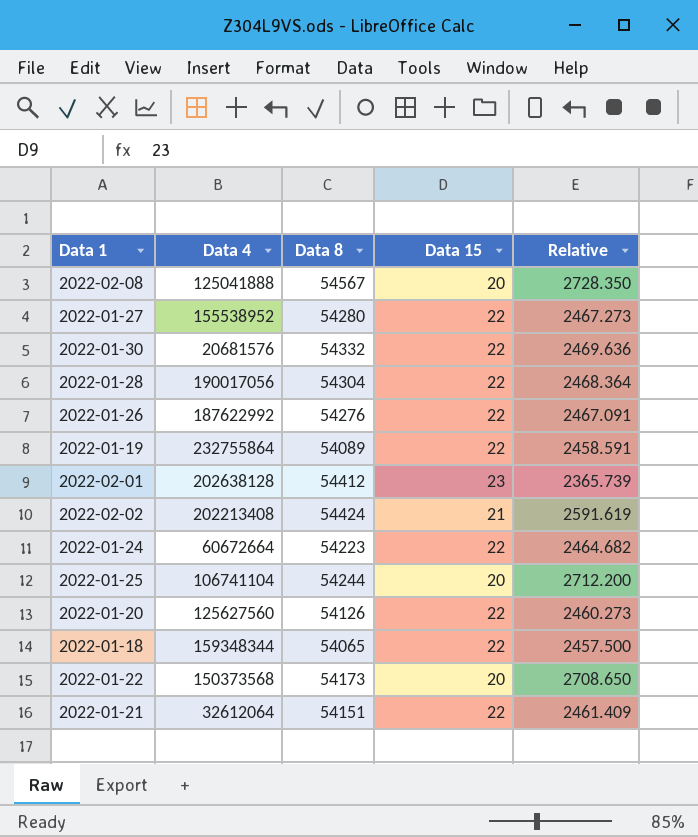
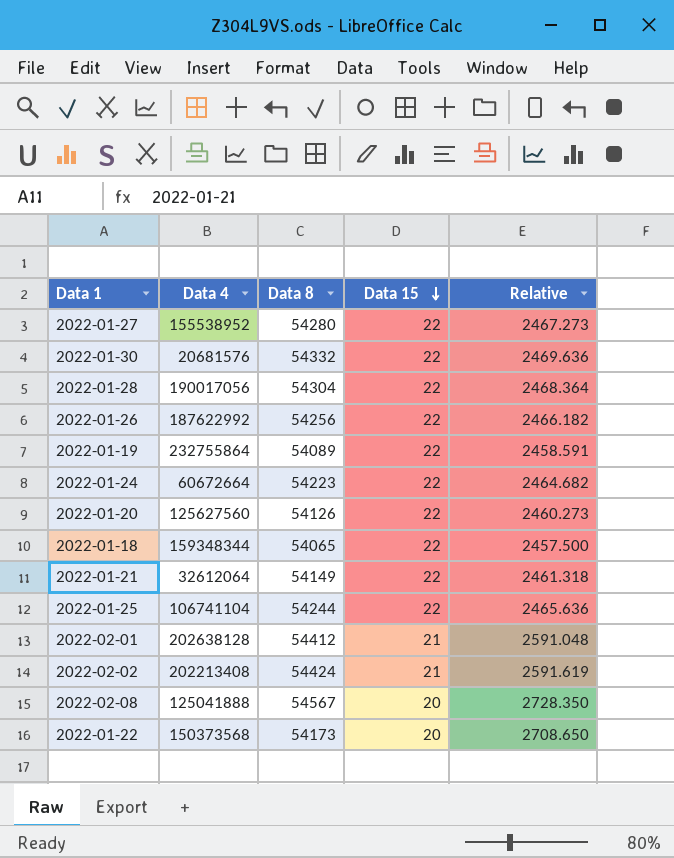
row order: none -> Data 15 descending
2022-01-26 | Data 8: 54276 -> 54256
2022-01-26 | Relative: 2467.091 -> 2466.182
2022-01-21 | Data 8: 54151 -> 54149
2022-01-21 | Relative: 2461.409 -> 2461.318
2022-01-25 | Data 15: 20 -> 22
2022-01-25 | Relative: 2712.200 -> 2465.636
2022-02-01 | Data 15: 23 -> 21
2022-02-01 | Relative: 2365.739 -> 2591.048

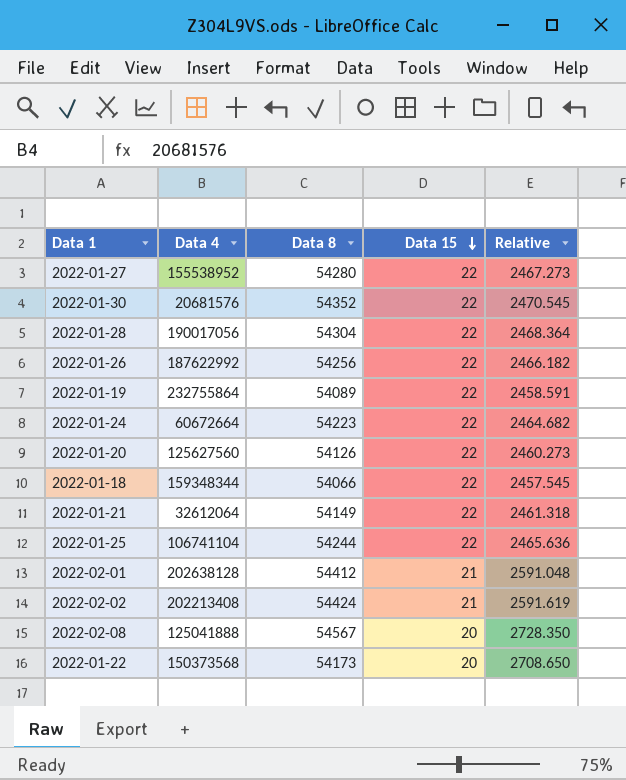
2022-01-30 | Data 8: 54332 -> 54352
2022-01-30 | Relative: 2469.636 -> 2470.545
2022-01-18 | Data 8: 54065 -> 54066
2022-01-18 | Relative: 2457.500 -> 2457.545

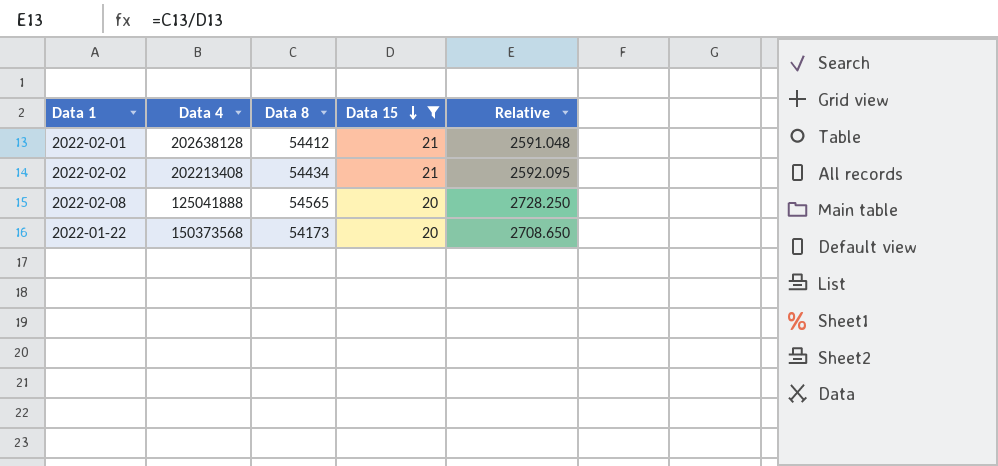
filter: none -> Data 15 != 22
2022-02-02 | Data 8: 54424 -> 54434
2022-02-02 | Relative: 2591.619 -> 2592.095
2022-02-08 | Data 8: 54567 -> 54565
2022-02-08 | Relative: 2728.350 -> 2728.250

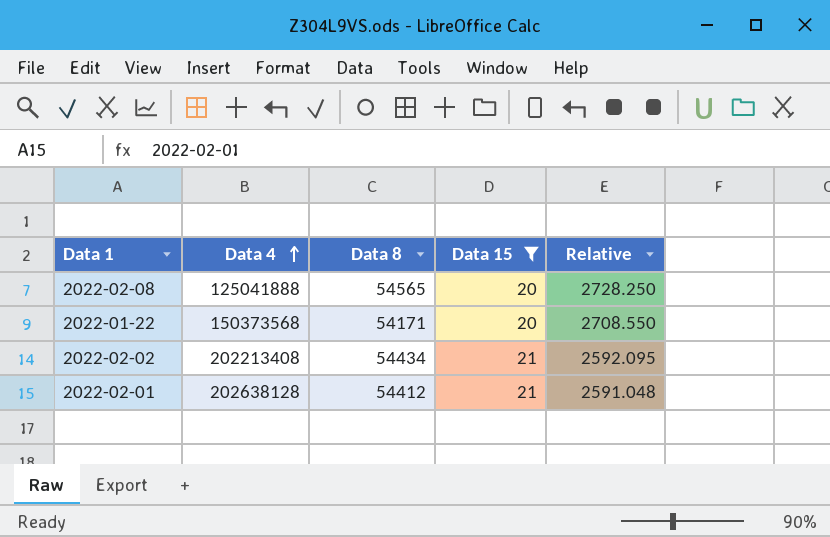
row order: Data 15 descending -> Data 4 ascending
2022-01-22 | Data 8: 54173 -> 54171
2022-01-22 | Relative: 2708.650 -> 2708.550

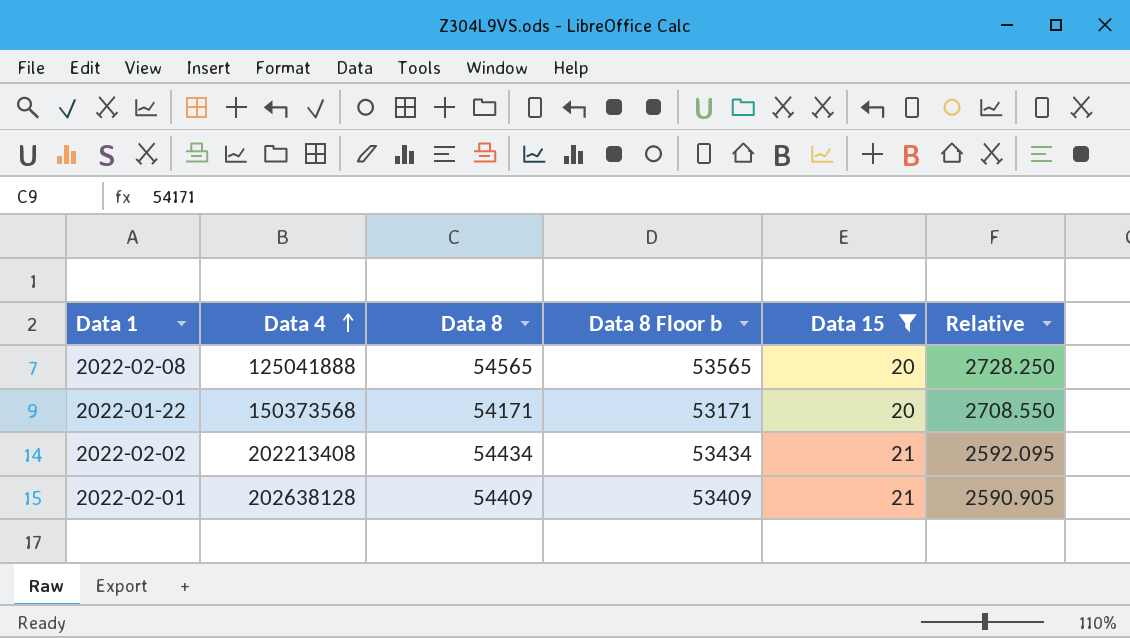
column Data 8 Floor b | formula: none -> [Data 8] - 1000
2022-02-01 | Data 8: 54412 -> 54409
2022-02-01 | Relative: 2591.048 -> 2590.905

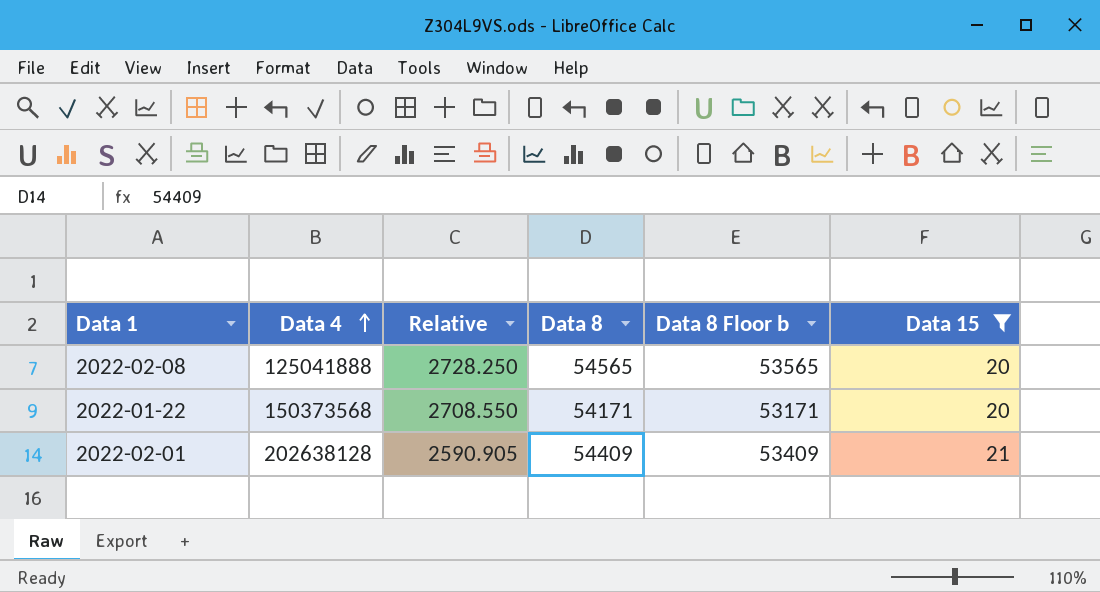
column Relative | position: 6 -> 3
row 2022-02-02: 202213408 | 54434 | 53434 | 21 | 2592.095 -> none

